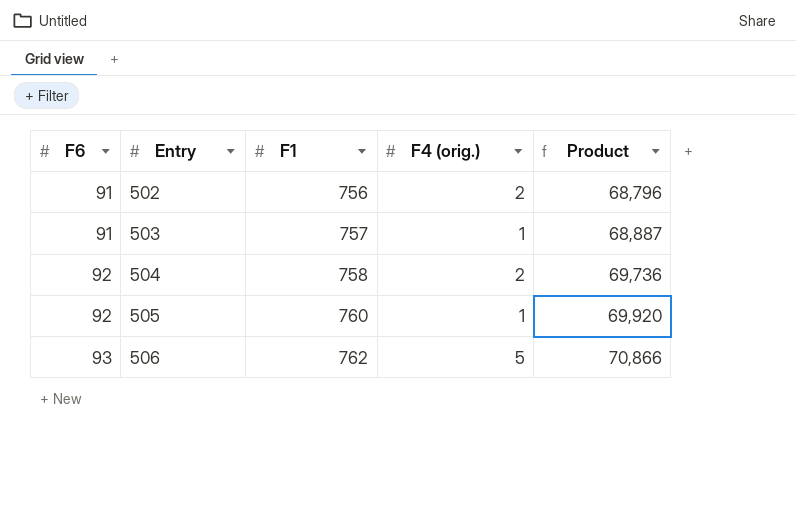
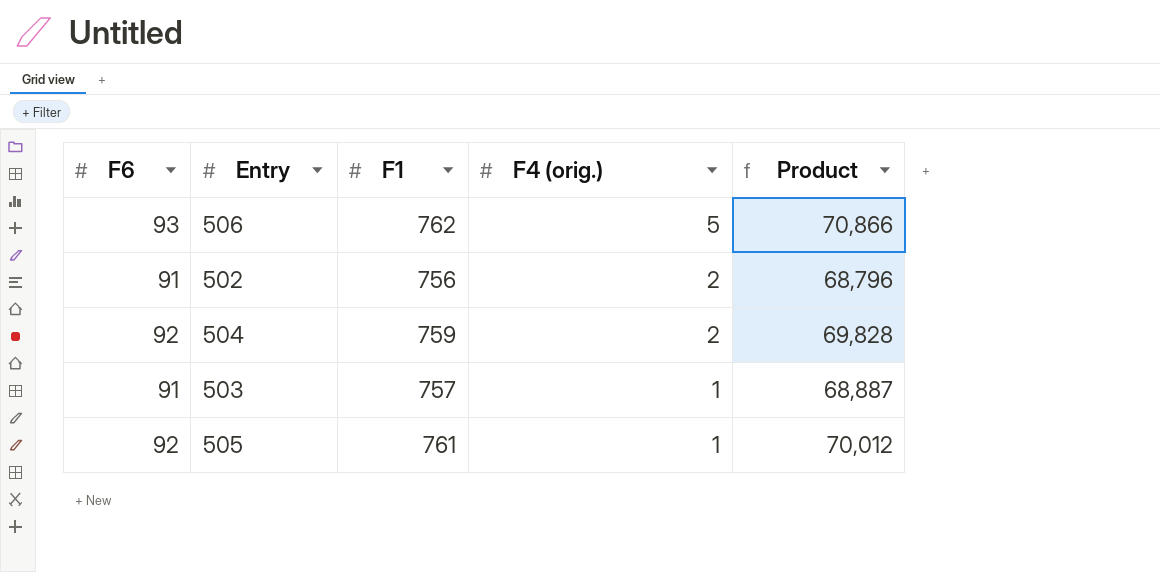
row order: F6 ascending -> F4 (orig.) descending
504 | F1: 758 -> 759
504 | Product: 69,736 -> 69,828
505 | F1: 760 -> 761
505 | Product: 69,920 -> 70,012

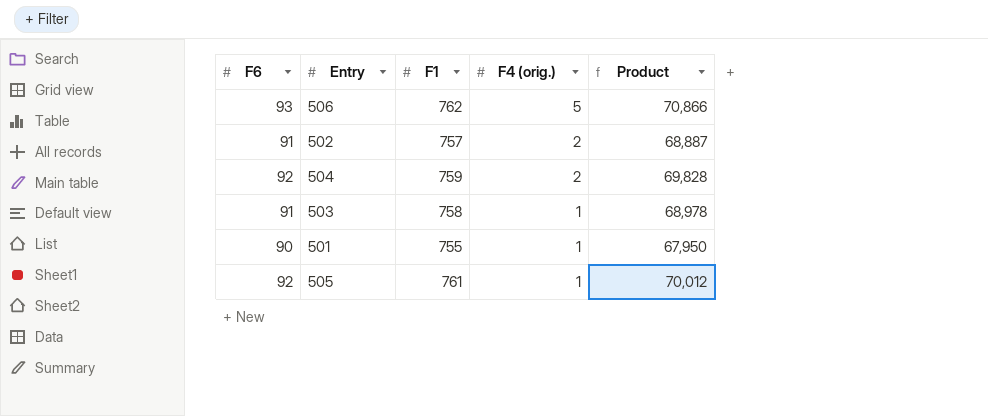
502 | F1: 756 -> 757
502 | Product: 68,796 -> 68,887
503 | F1: 757 -> 758
503 | Product: 68,887 -> 68,978
row 501: none -> 90 | 755 | 1 | 67,950

